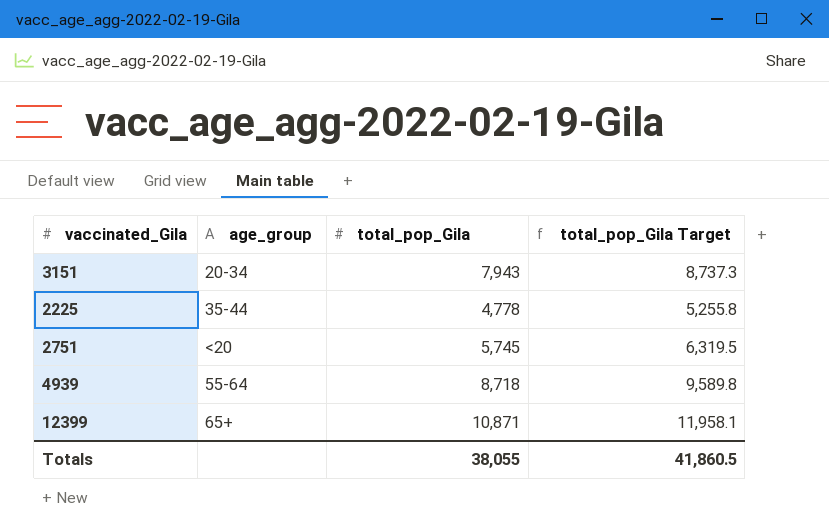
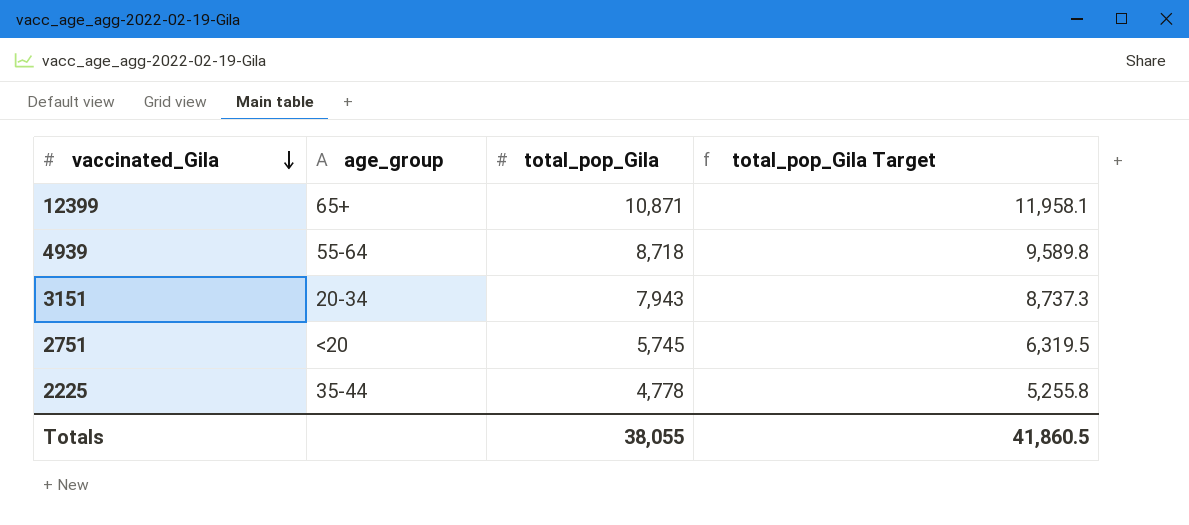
row order: none -> vaccinated_Gila descending

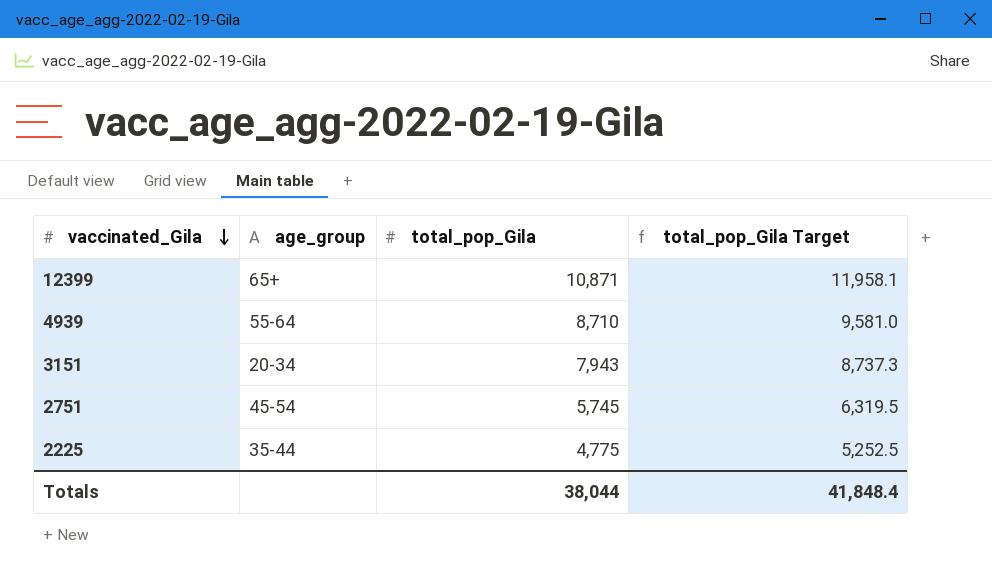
4939 | total_pop_Gila: 8,718 -> 8,710
4939 | total_pop_Gila Target: 9,589.8 -> 9,581.0
2751 | age_group: <20 -> 45-54
2225 | total_pop_Gila: 4,778 -> 4,775
2225 | total_pop_Gila Target: 5,255.8 -> 5,252.5
Totals | total_pop_Gila: 38,055 -> 38,044
Totals | total_pop_Gila Target: 41,860.5 -> 41,848.4

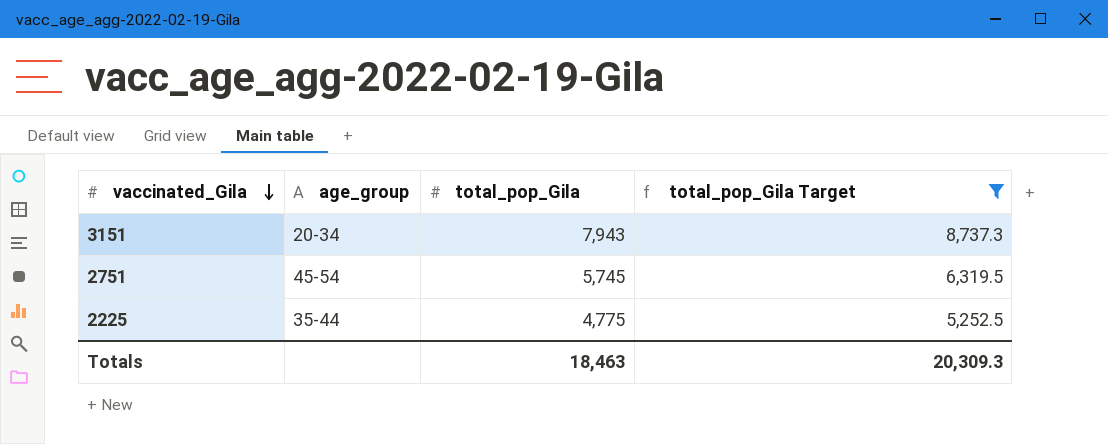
filter: none -> total_pop_Gila Target <= 8,737.3
Totals | total_pop_Gila: 38,044 -> 18,463
Totals | total_pop_Gila Target: 41,848.4 -> 20,309.3

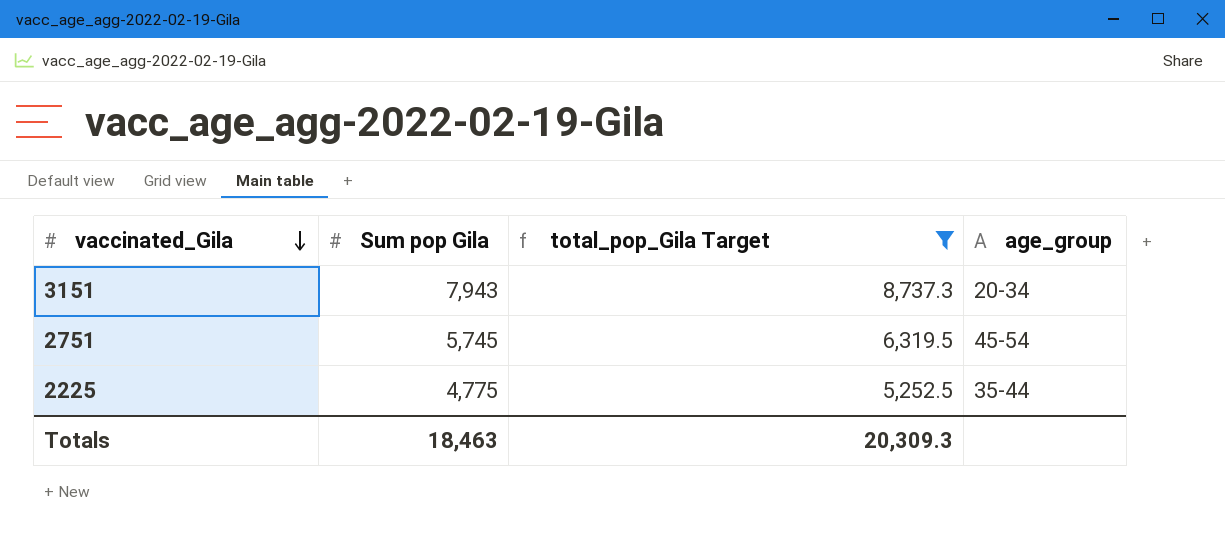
column name: total_pop_Gila -> Sum pop Gila
column age_group | position: 2 -> 4

